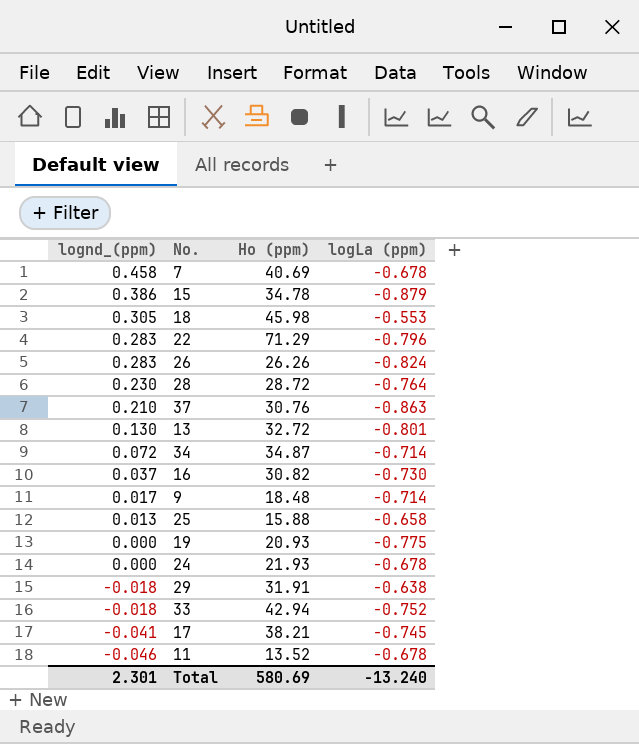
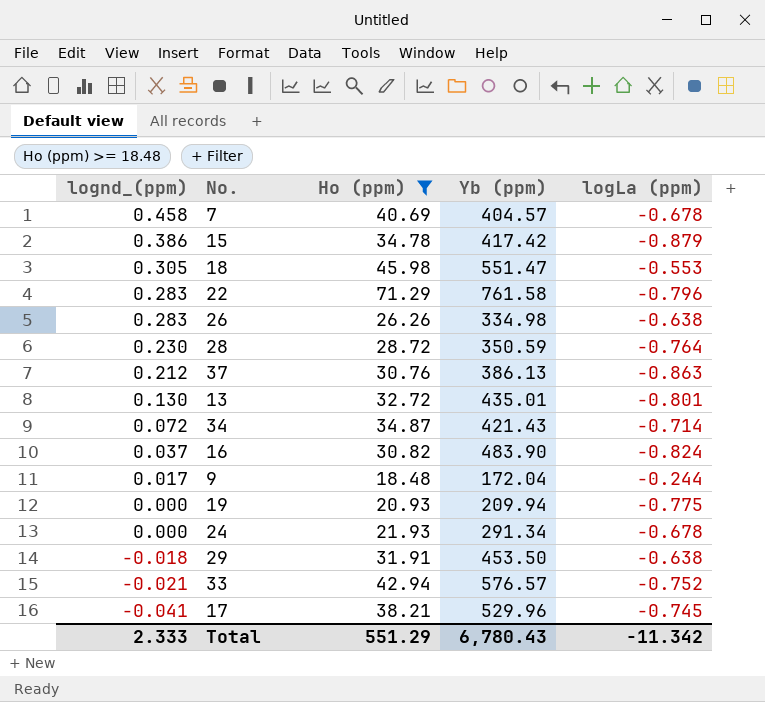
filter: none -> Ho (ppm) >= 18.48
column Yb (ppm) | position: none -> 4
26 | logLa (ppm): -0.824 -> -0.638
37 | lognd_(ppm): 0.210 -> 0.212
16 | logLa (ppm): -0.730 -> -0.824
9 | logLa (ppm): -0.714 -> -0.244
33 | lognd_(ppm): -0.018 -> -0.021
Total | lognd_(ppm): 2.301 -> 2.333
Total | Ho (ppm): 580.69 -> 551.29
Total | logLa (ppm): -13.240 -> -11.342

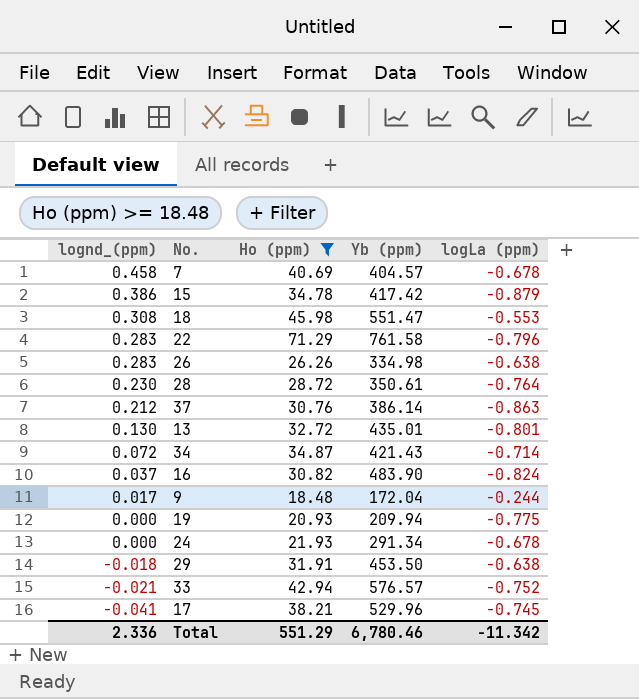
18 | lognd_(ppm): 0.305 -> 0.308
28 | Yb (ppm): 350.59 -> 350.61
37 | Yb (ppm): 386.13 -> 386.14
Total | lognd_(ppm): 2.333 -> 2.336
Total | Yb (ppm): 6,780.43 -> 6,780.46

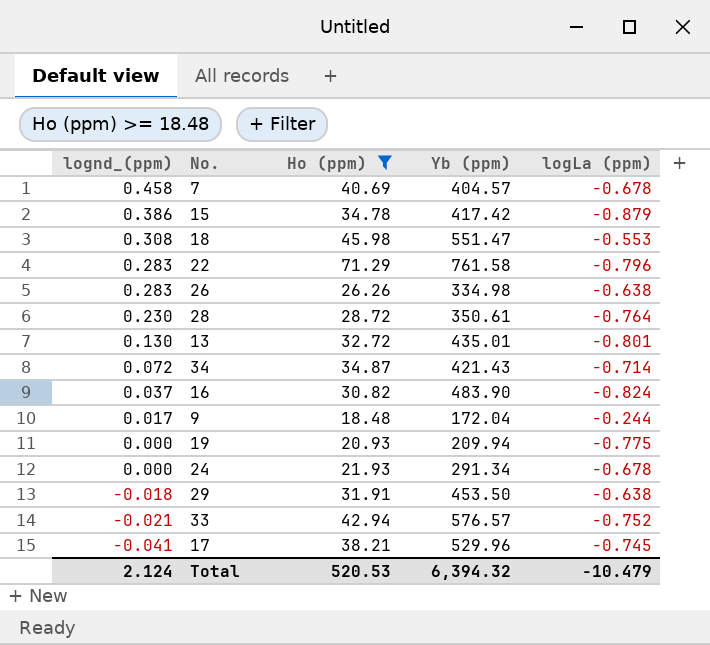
row 37: 0.212 | 30.76 | 386.14 | -0.863 -> none
Total | lognd_(ppm): 2.336 -> 2.124
Total | Ho (ppm): 551.29 -> 520.53
Total | Yb (ppm): 6,780.46 -> 6,394.32
Total | logLa (ppm): -11.342 -> -10.479

